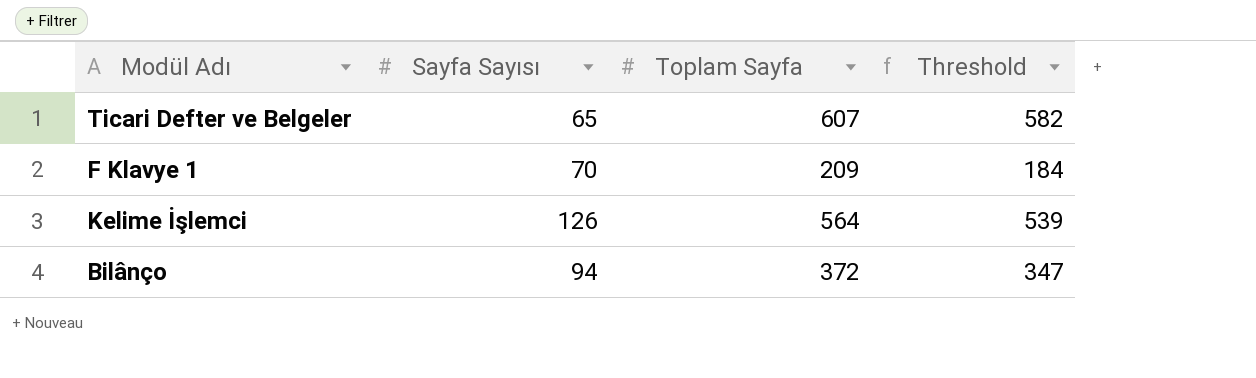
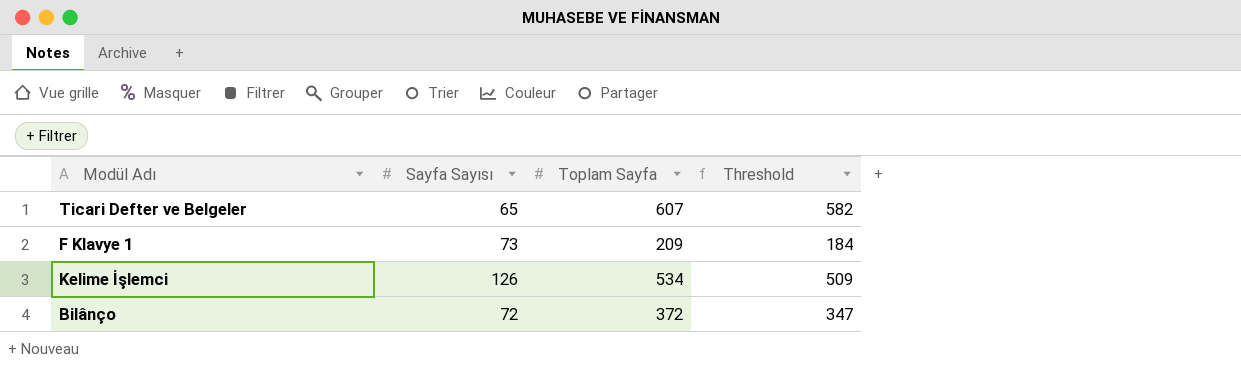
F Klavye 1 | Sayfa Sayısı: 70 -> 73
Kelime İşlemci | Toplam Sayfa: 564 -> 534
Kelime İşlemci | Threshold: 539 -> 509
Bilânço | Sayfa Sayısı: 94 -> 72

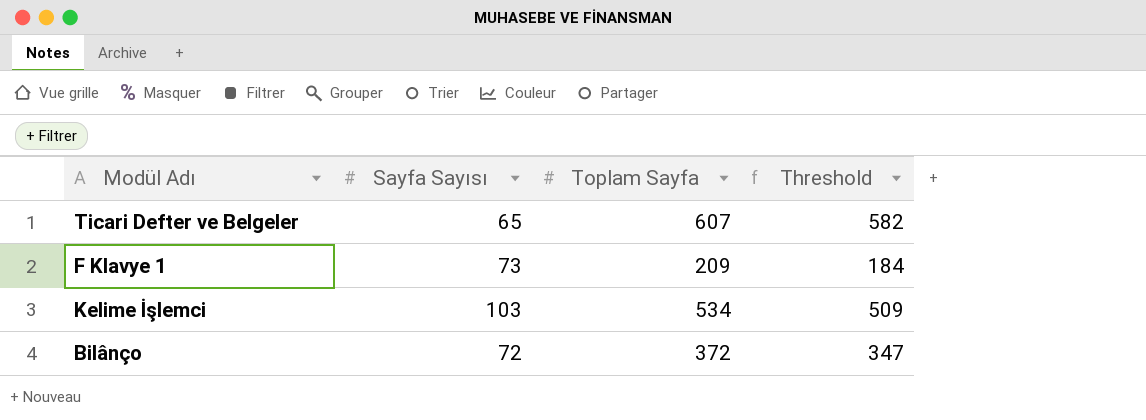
Kelime İşlemci | Sayfa Sayısı: 126 -> 103

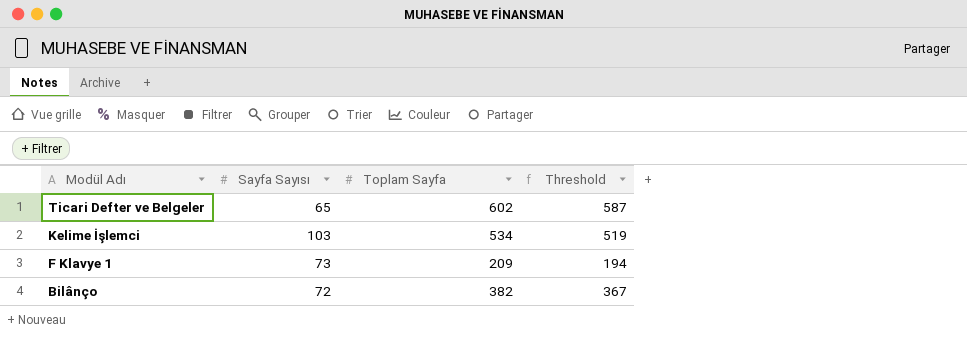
row order: none -> Modül Adı descending
column Threshold | formula: [Toplam Sayfa] - 25 -> [Toplam Sayfa] - 15
Ticari Defter ve Belgeler | Toplam Sayfa: 607 -> 602
Bilânço | Toplam Sayfa: 372 -> 382

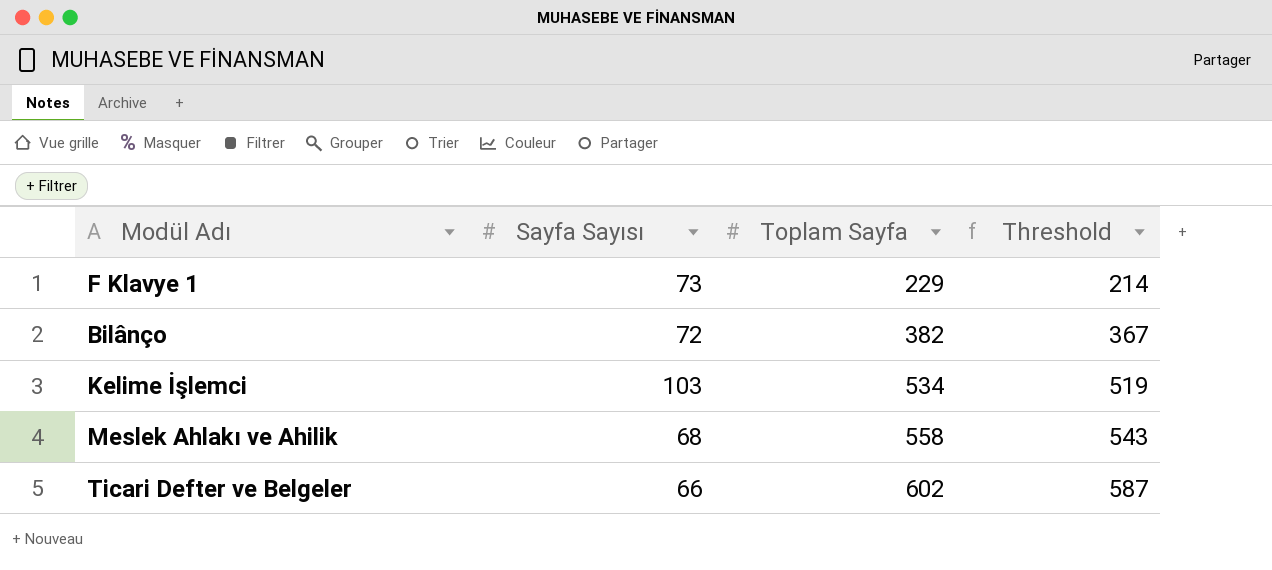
row order: Modül Adı descending -> Toplam Sayfa ascending
F Klavye 1 | Toplam Sayfa: 209 -> 229
F Klavye 1 | Threshold: 194 -> 214
row Meslek Ahlakı ve Ahilik: none -> 68 | 558 | 543
Ticari Defter ve Belgeler | Sayfa Sayısı: 65 -> 66

